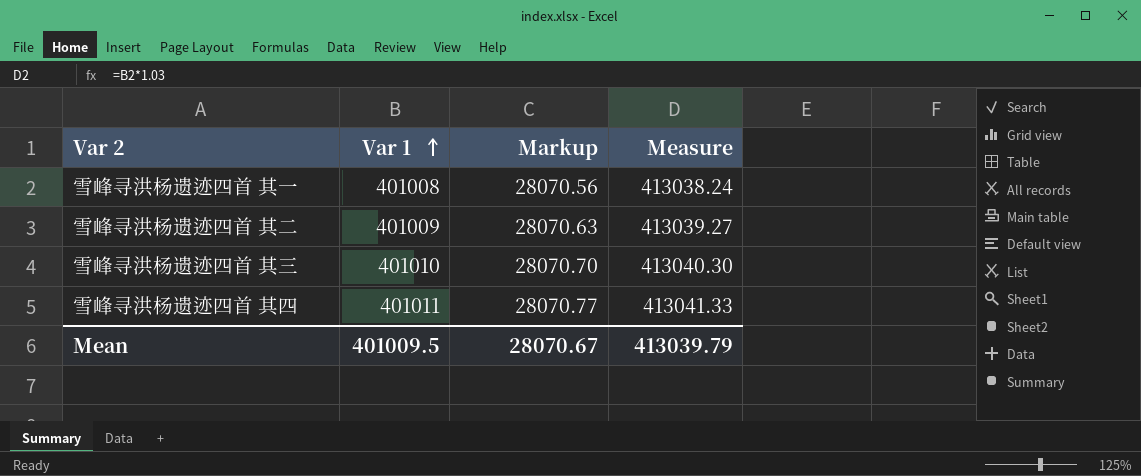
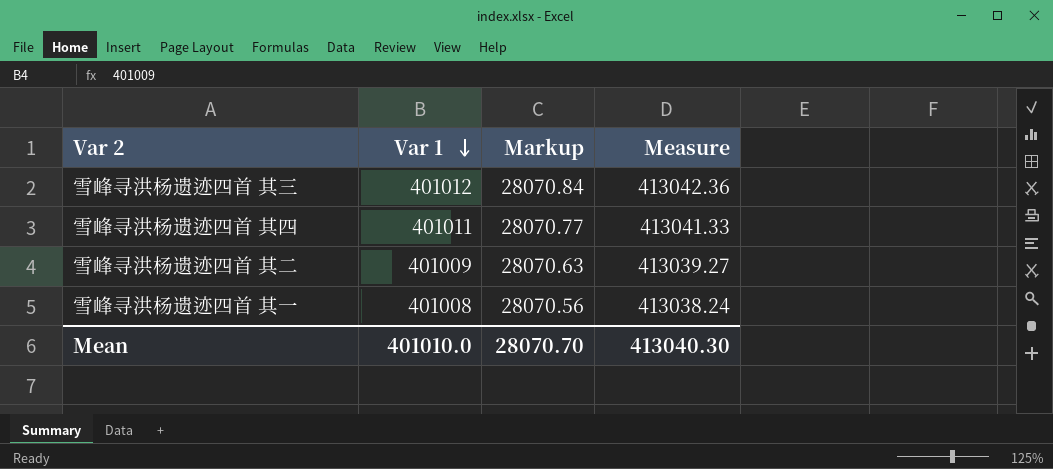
row order: Var 1 ascending -> Var 1 descending
雪峰寻洪杨遗迹四首 其三 | Var 1: 401010 -> 401012
雪峰寻洪杨遗迹四首 其三 | Markup: 28070.70 -> 28070.84
雪峰寻洪杨遗迹四首 其三 | Measure: 413040.30 -> 413042.36
Mean | Var 1: 401009.5 -> 401010.0
Mean | Markup: 28070.67 -> 28070.70
Mean | Measure: 413039.79 -> 413040.30

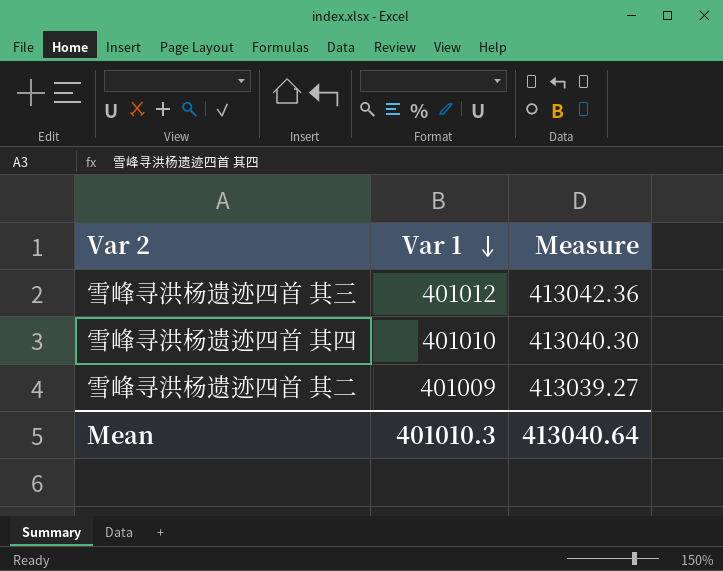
column Markup | formula: [Var 1] * 0.07 -> none
row 雪峰寻洪杨遗迹四首 其一: 401008 | 28070.56 | 413038.24 -> none
雪峰寻洪杨遗迹四首 其四 | Var 1: 401011 -> 401010
雪峰寻洪杨遗迹四首 其四 | Measure: 413041.33 -> 413040.30
Mean | Var 1: 401010.0 -> 401010.3
Mean | Measure: 413040.30 -> 413040.64

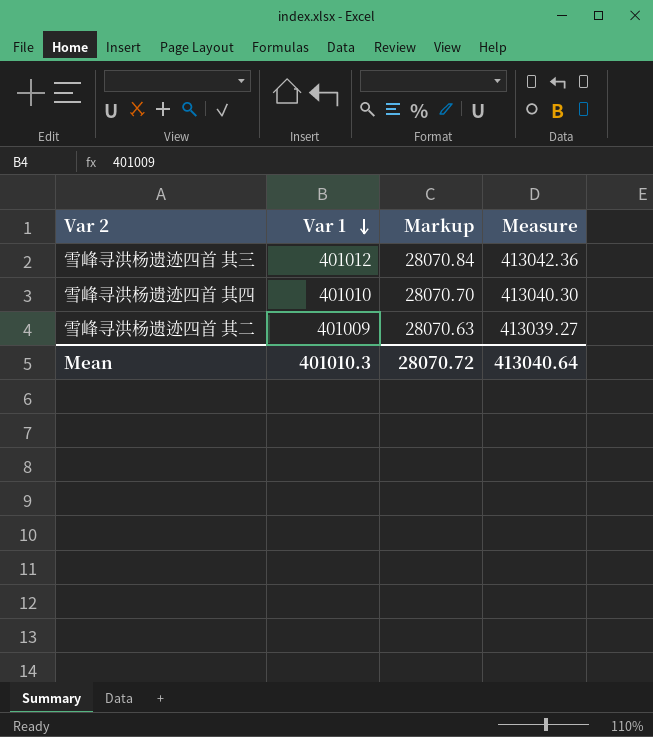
column Markup | formula: none -> [Var 1] * 0.07

